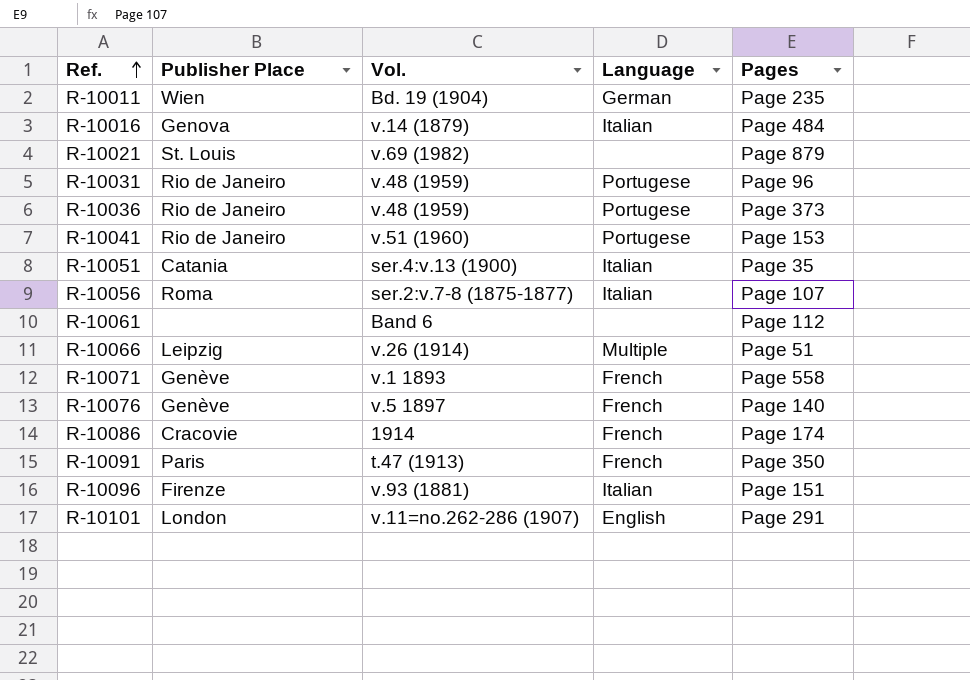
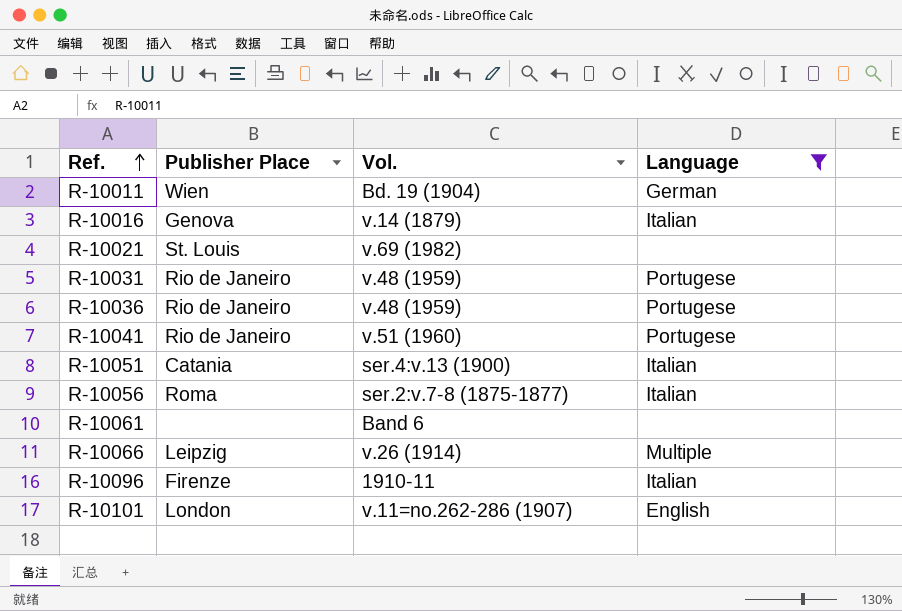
filter: none -> Language != French
column Pages | position: 5 -> none
R-10096 | Vol.: v.93 (1881) -> 1910-11

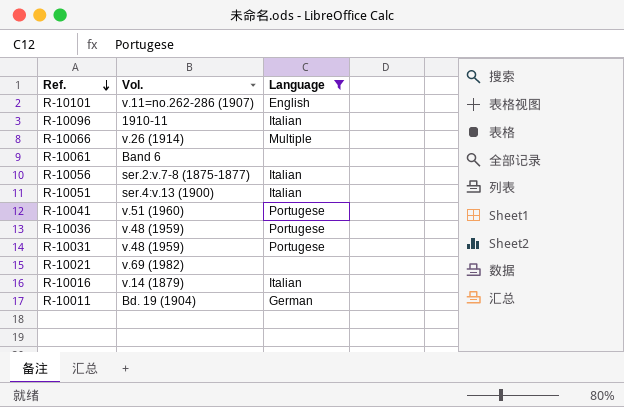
row order: Ref. ascending -> Ref. descending
column Publisher Place | position: 2 -> none

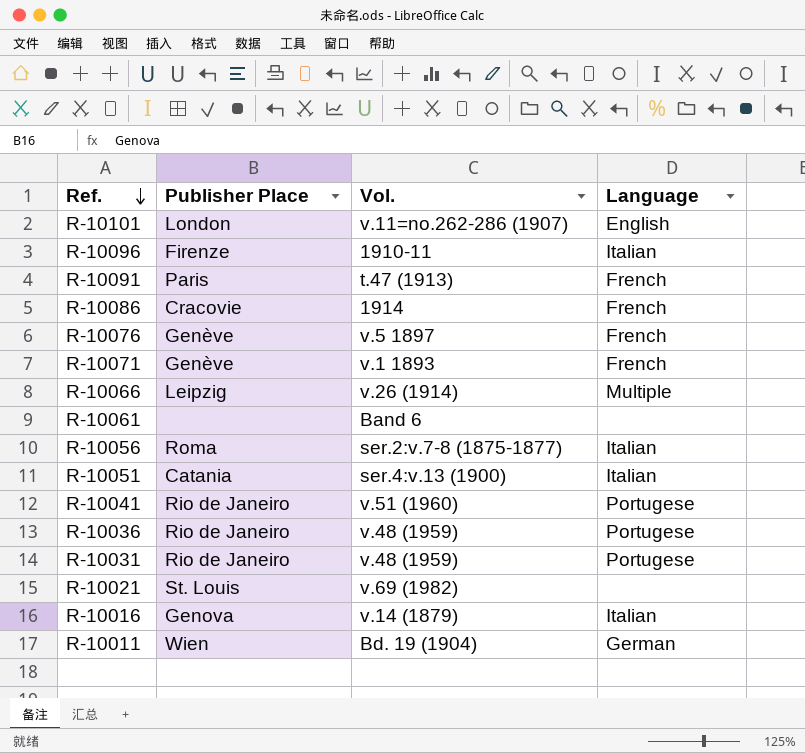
filter: Language != French -> none
column Publisher Place | position: none -> 2

